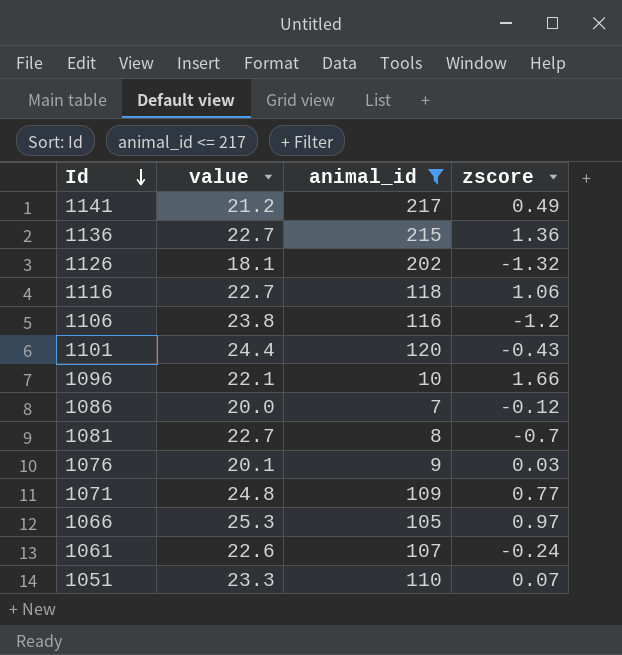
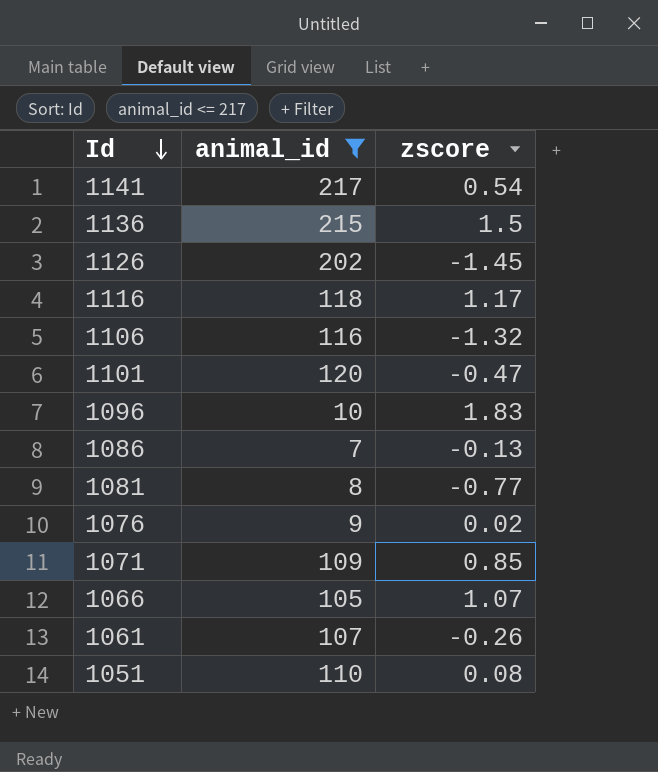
column value | position: 2 -> none
1141 | zscore: 0.49 -> 0.54
1136 | zscore: 1.36 -> 1.5
1126 | zscore: -1.32 -> -1.45
1116 | zscore: 1.06 -> 1.17
1106 | zscore: -1.2 -> -1.32
1101 | zscore: -0.43 -> -0.47
1096 | zscore: 1.66 -> 1.83
1086 | zscore: -0.12 -> -0.13
1081 | zscore: -0.7 -> -0.77
1076 | zscore: 0.03 -> 0.02
1071 | zscore: 0.77 -> 0.85
1066 | zscore: 0.97 -> 1.07
1061 | zscore: -0.24 -> -0.26
1051 | zscore: 0.07 -> 0.08

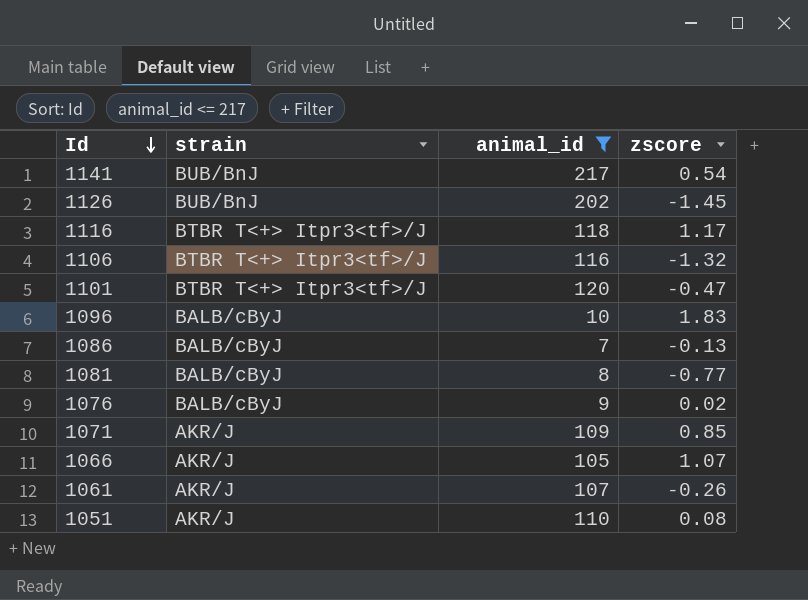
column strain | position: none -> 2
row 1136: 215 | 1.5 -> none

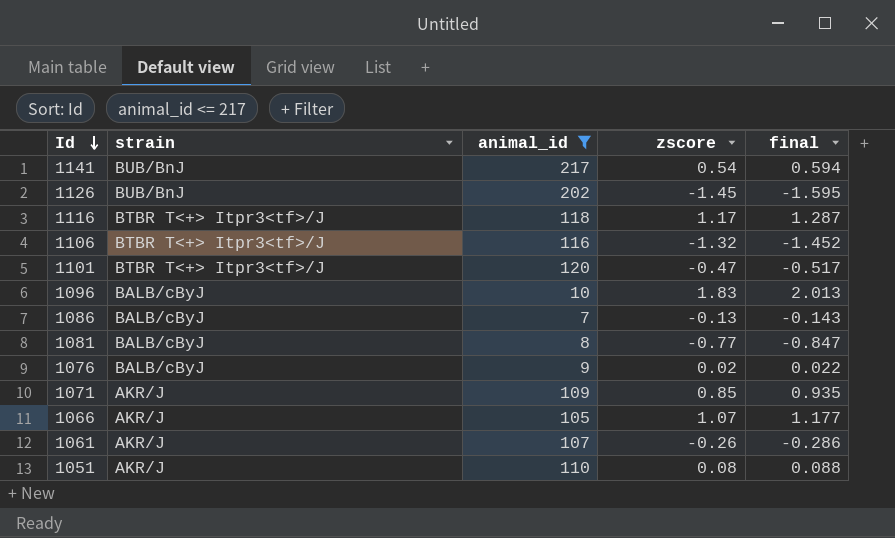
column final | formula: none -> [zscore] * 1.1

